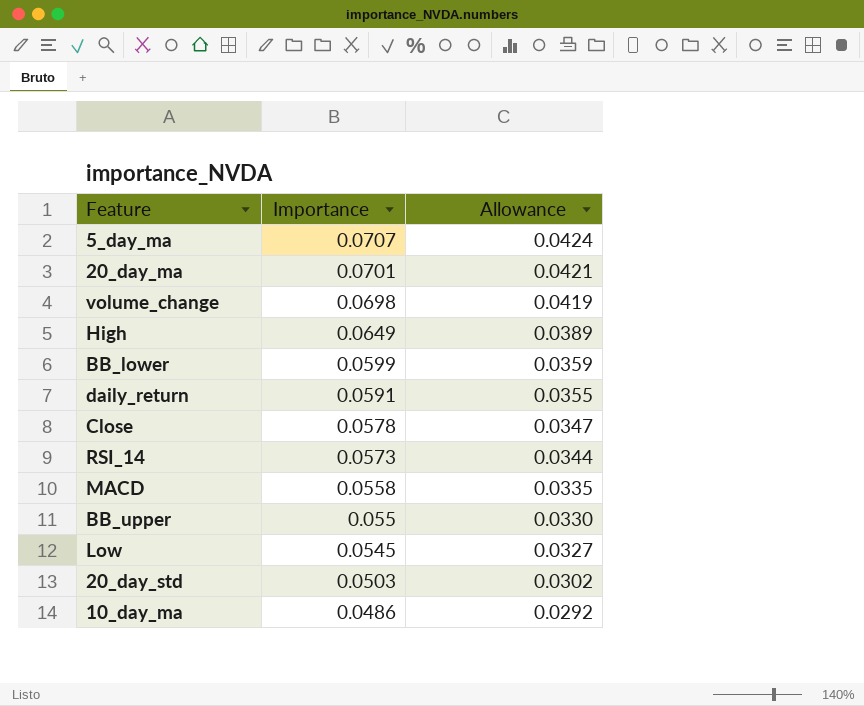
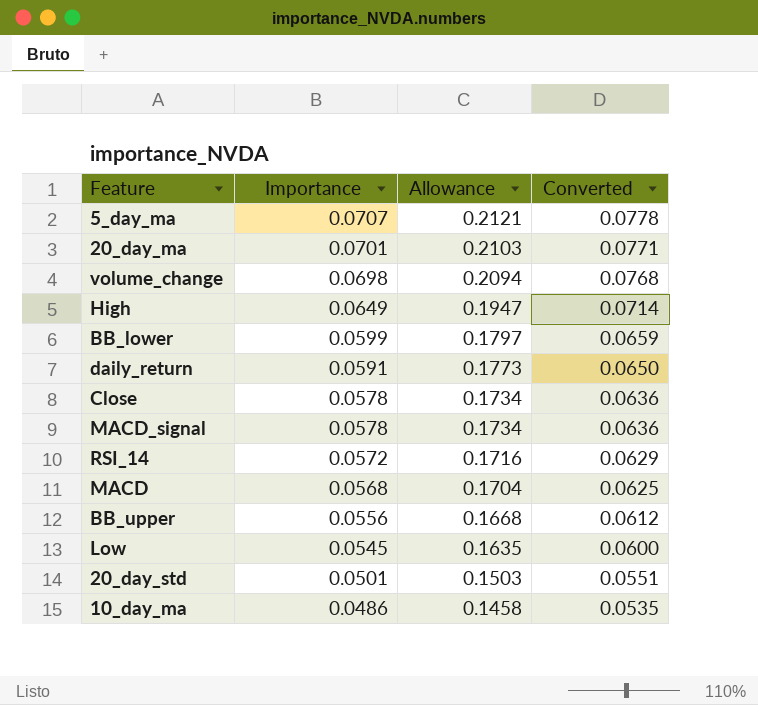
column Allowance | formula: [Importance] * 0.6 -> [Importance] * 3
column Converted | formula: none -> [Importance] * 1.1
row MACD_signal: none -> 0.0578 | 0.1734 | 0.0636
RSI_14 | Importance: 0.0573 -> 0.0572
MACD | Importance: 0.0558 -> 0.0568
BB_upper | Importance: 0.055 -> 0.0556
20_day_std | Importance: 0.0503 -> 0.0501

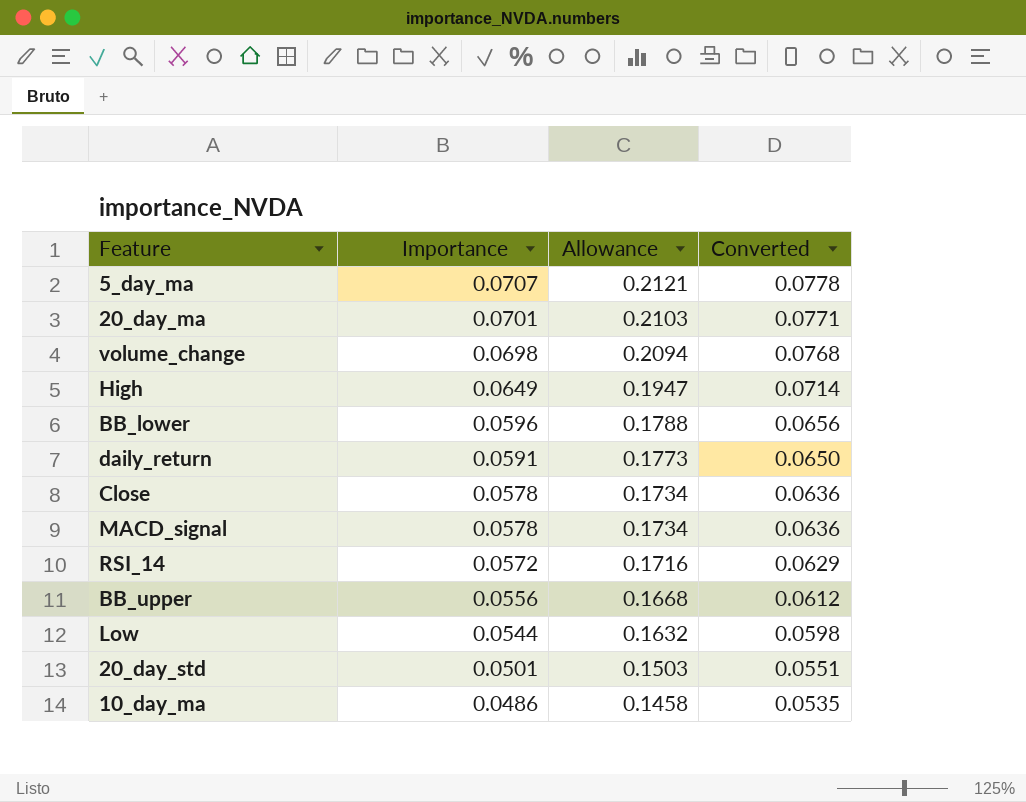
row MACD: 0.0568 | 0.1704 | 0.0625 -> none
BB_lower | Importance: 0.0599 -> 0.0596
BB_lower | Allowance: 0.1797 -> 0.1788
BB_lower | Converted: 0.0659 -> 0.0656
Low | Importance: 0.0545 -> 0.0544
Low | Allowance: 0.1635 -> 0.1632
Low | Converted: 0.0600 -> 0.0598

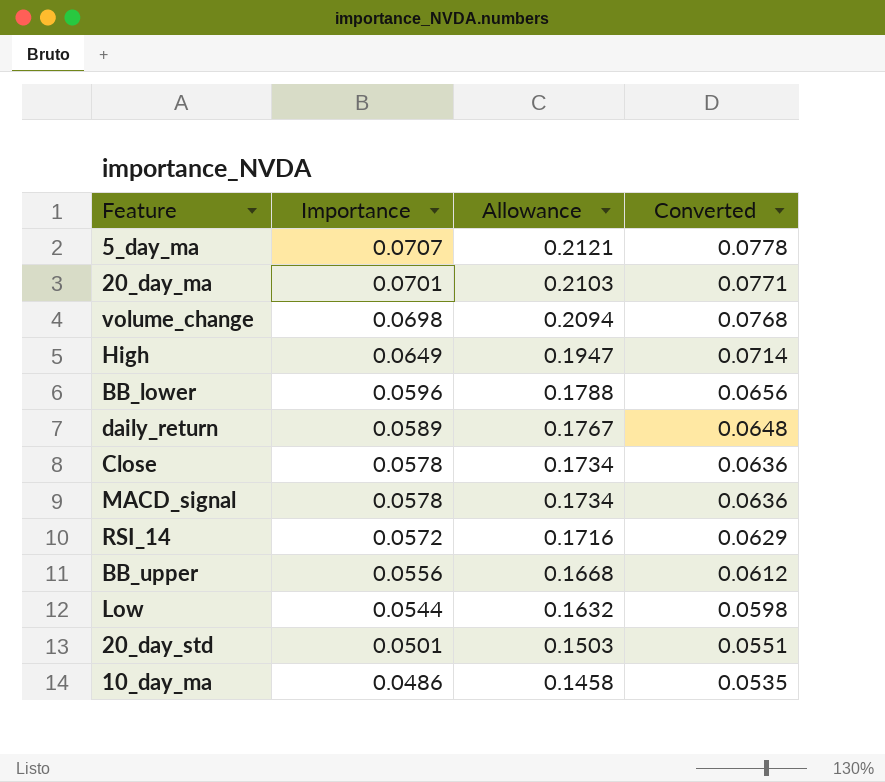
daily_return | Importance: 0.0591 -> 0.0589
daily_return | Allowance: 0.1773 -> 0.1767
daily_return | Converted: 0.0650 -> 0.0648

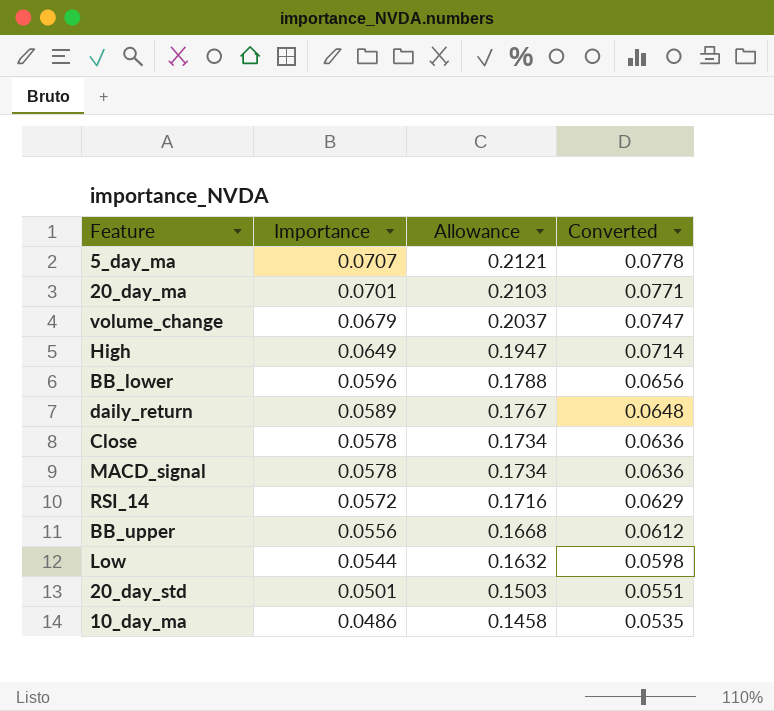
volume_change | Importance: 0.0698 -> 0.0679
volume_change | Allowance: 0.2094 -> 0.2037
volume_change | Converted: 0.0768 -> 0.0747

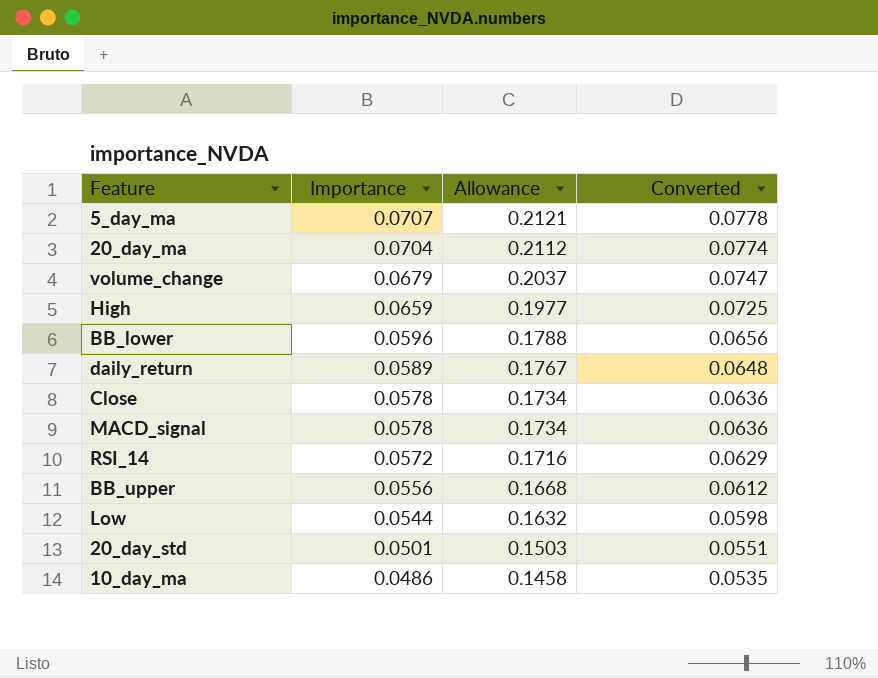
20_day_ma | Importance: 0.0701 -> 0.0704
20_day_ma | Allowance: 0.2103 -> 0.2112
20_day_ma | Converted: 0.0771 -> 0.0774
High | Importance: 0.0649 -> 0.0659
High | Allowance: 0.1947 -> 0.1977
High | Converted: 0.0714 -> 0.0725

